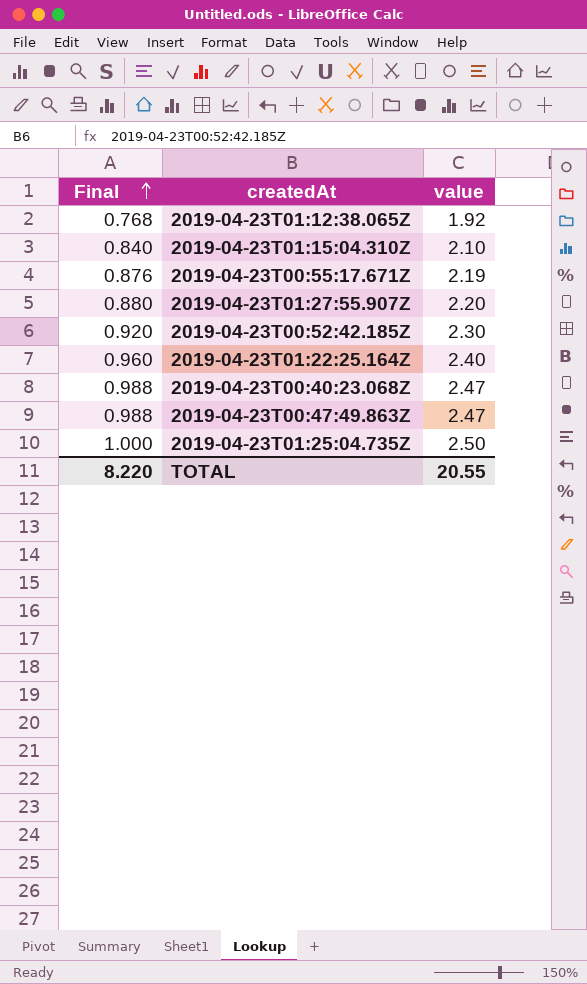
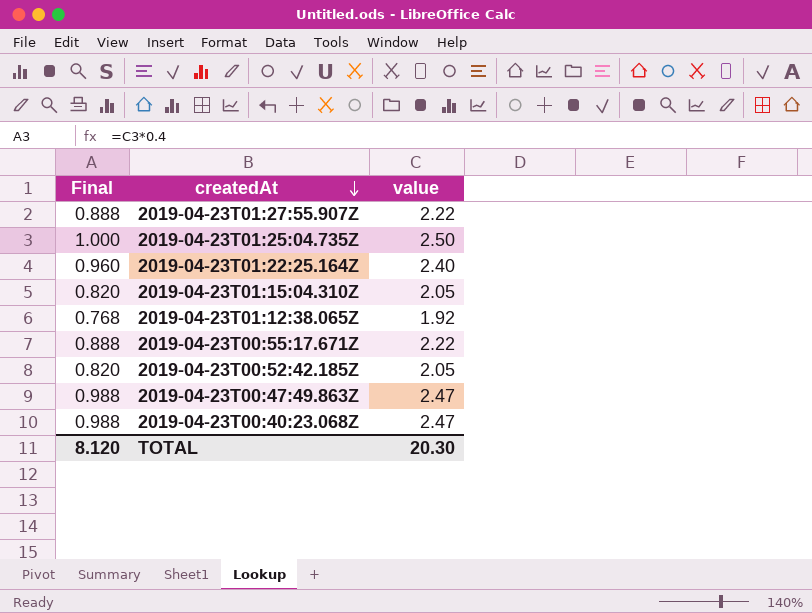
row order: Final ascending -> createdAt descending
2019-04-23T01:27:55.907Z | Final: 0.880 -> 0.888
2019-04-23T01:27:55.907Z | value: 2.20 -> 2.22
2019-04-23T01:15:04.310Z | Final: 0.840 -> 0.820
2019-04-23T01:15:04.310Z | value: 2.10 -> 2.05
2019-04-23T00:55:17.671Z | Final: 0.876 -> 0.888
2019-04-23T00:55:17.671Z | value: 2.19 -> 2.22
2019-04-23T00:52:42.185Z | Final: 0.920 -> 0.820
2019-04-23T00:52:42.185Z | value: 2.30 -> 2.05
TOTAL | Final: 8.220 -> 8.120
TOTAL | value: 20.55 -> 20.30

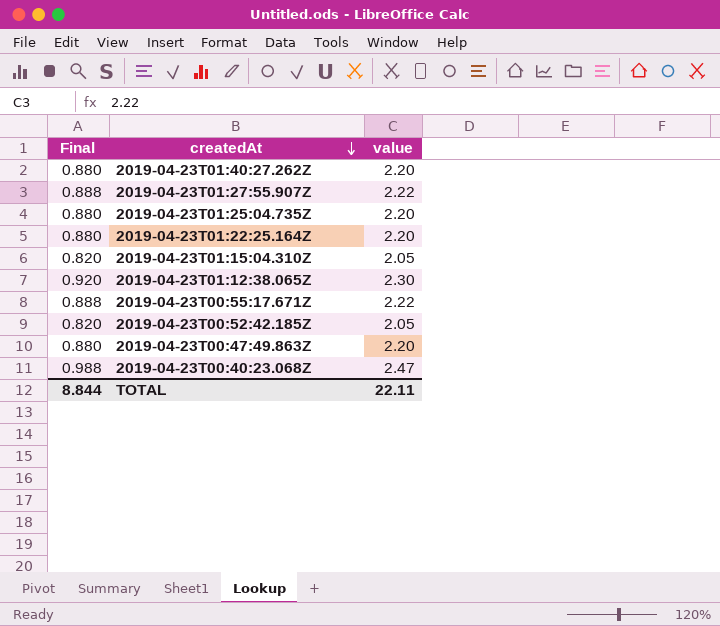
row 2019-04-23T01:40:27.262Z: none -> 0.880 | 2.20
2019-04-23T01:25:04.735Z | Final: 1.000 -> 0.880
2019-04-23T01:25:04.735Z | value: 2.50 -> 2.20
2019-04-23T01:22:25.164Z | Final: 0.960 -> 0.880
2019-04-23T01:22:25.164Z | value: 2.40 -> 2.20
2019-04-23T01:12:38.065Z | Final: 0.768 -> 0.920
2019-04-23T01:12:38.065Z | value: 1.92 -> 2.30
2019-04-23T00:47:49.863Z | Final: 0.988 -> 0.880
2019-04-23T00:47:49.863Z | value: 2.47 -> 2.20
TOTAL | Final: 8.120 -> 8.844
TOTAL | value: 20.30 -> 22.11

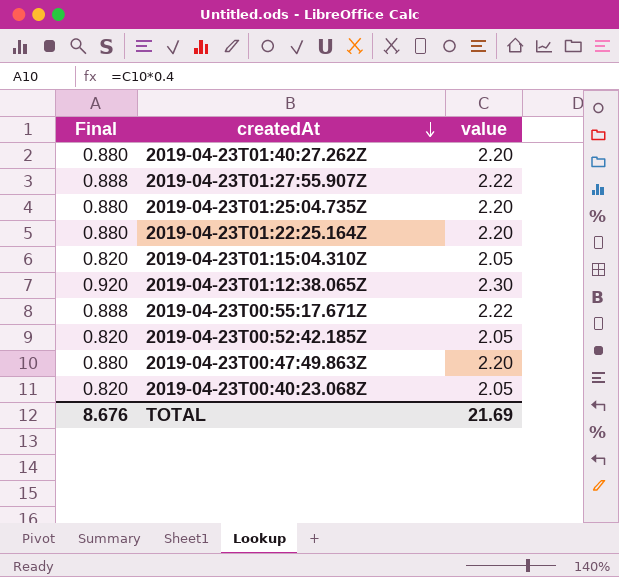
2019-04-23T00:40:23.068Z | Final: 0.988 -> 0.820
2019-04-23T00:40:23.068Z | value: 2.47 -> 2.05
TOTAL | Final: 8.844 -> 8.676
TOTAL | value: 22.11 -> 21.69

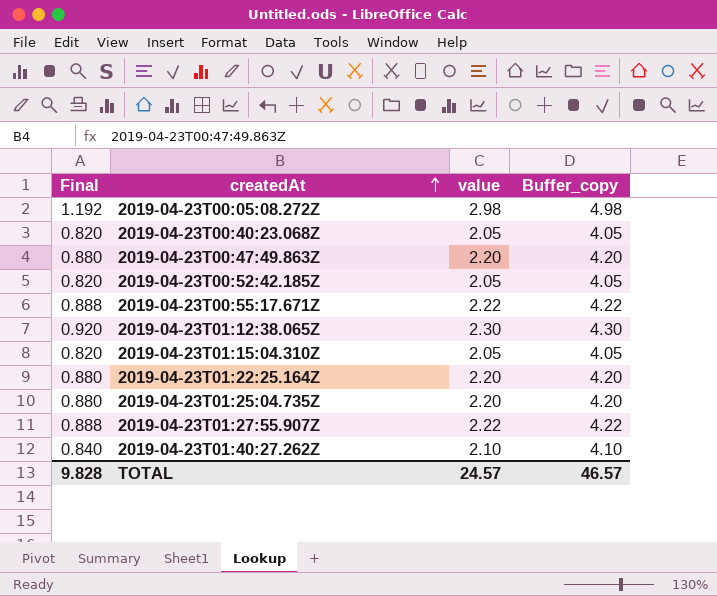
row order: createdAt descending -> createdAt ascending
column Buffer_copy | formula: none -> [value] + 2
row 2019-04-23T00:05:08.272Z: none -> 1.192 | 2.98 | 4.98
2019-04-23T01:40:27.262Z | Final: 0.880 -> 0.840
2019-04-23T01:40:27.262Z | value: 2.20 -> 2.10
TOTAL | Final: 8.676 -> 9.828
TOTAL | value: 21.69 -> 24.57

